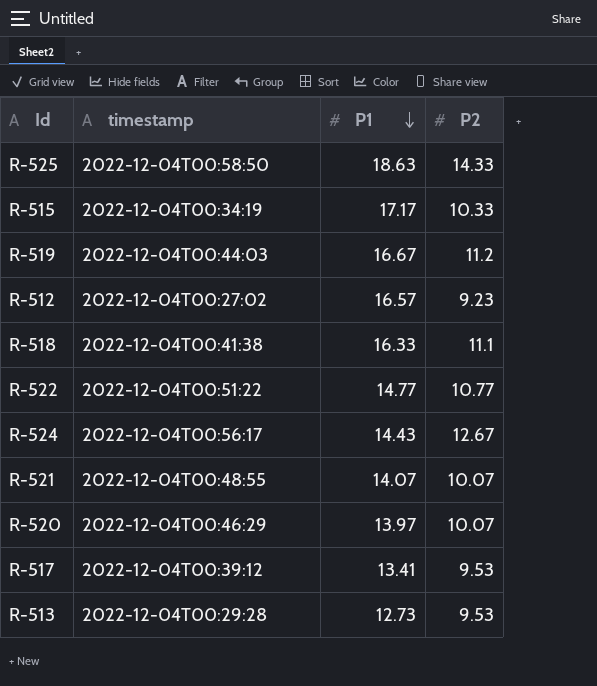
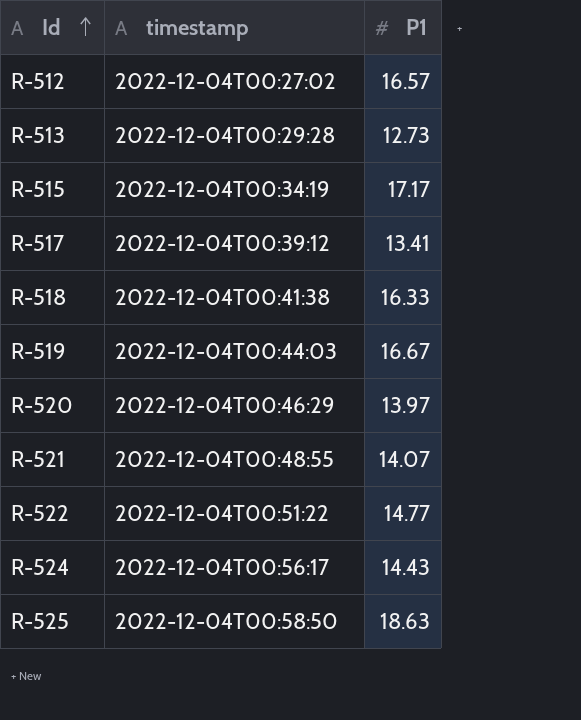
row order: P1 descending -> Id ascending
column P2 | position: 4 -> none

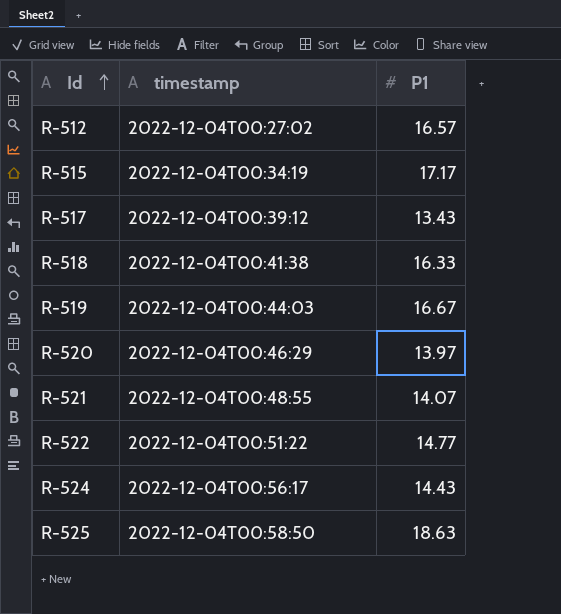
row R-513: 2022-12-04T00:29:28 | 12.73 -> none
R-517 | P1: 13.41 -> 13.43

